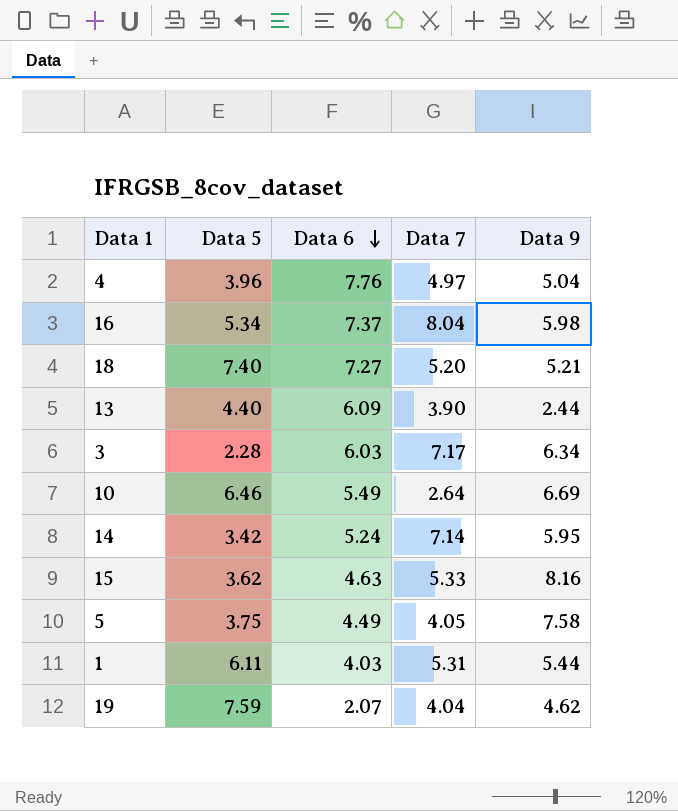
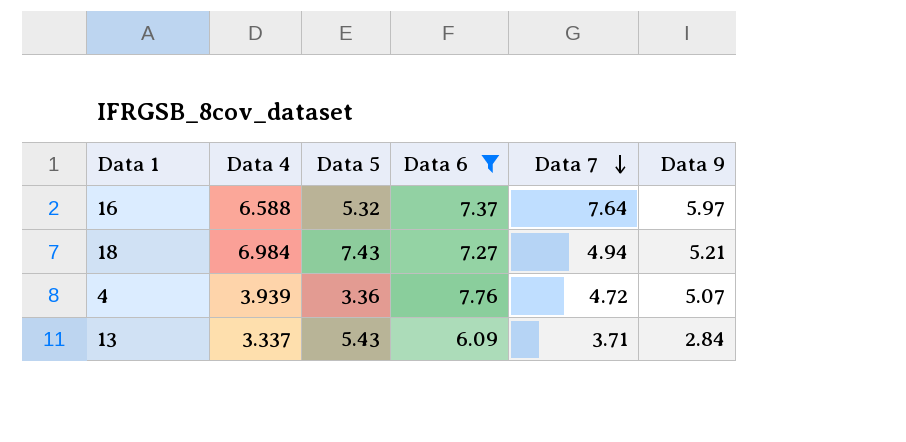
filter: none -> Data 6 >= 6.09
row order: Data 6 descending -> Data 7 descending
column Data 4 | position: none -> 2
16 | Data 5: 5.34 -> 5.32
16 | Data 7: 8.04 -> 7.64
16 | Data 9: 5.98 -> 5.97
18 | Data 5: 7.40 -> 7.43
18 | Data 7: 5.20 -> 4.94
4 | Data 5: 3.96 -> 3.36
4 | Data 7: 4.97 -> 4.72
4 | Data 9: 5.04 -> 5.07
13 | Data 5: 4.40 -> 5.43
13 | Data 7: 3.90 -> 3.71
13 | Data 9: 2.44 -> 2.84

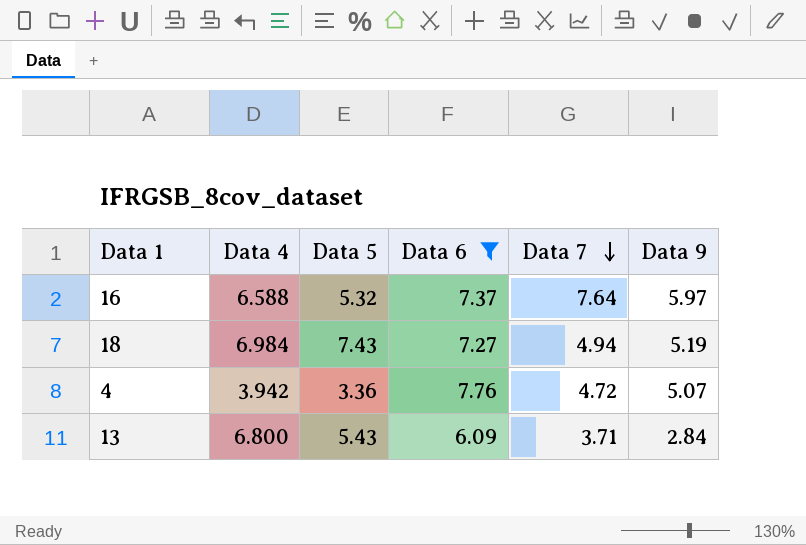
18 | Data 9: 5.21 -> 5.19
4 | Data 4: 3.939 -> 3.942
13 | Data 4: 3.337 -> 6.800

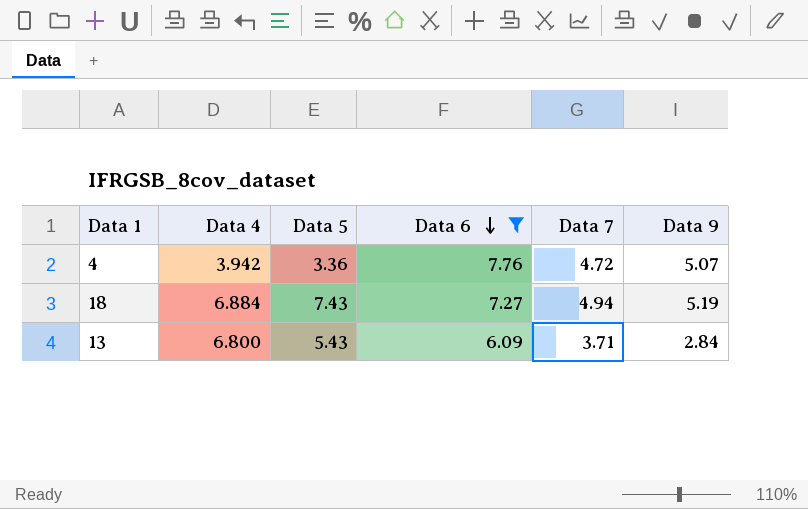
row order: Data 7 descending -> Data 6 descending
row 16: 6.588 | 5.32 | 7.37 | 7.64 | 5.97 -> none
18 | Data 4: 6.984 -> 6.884

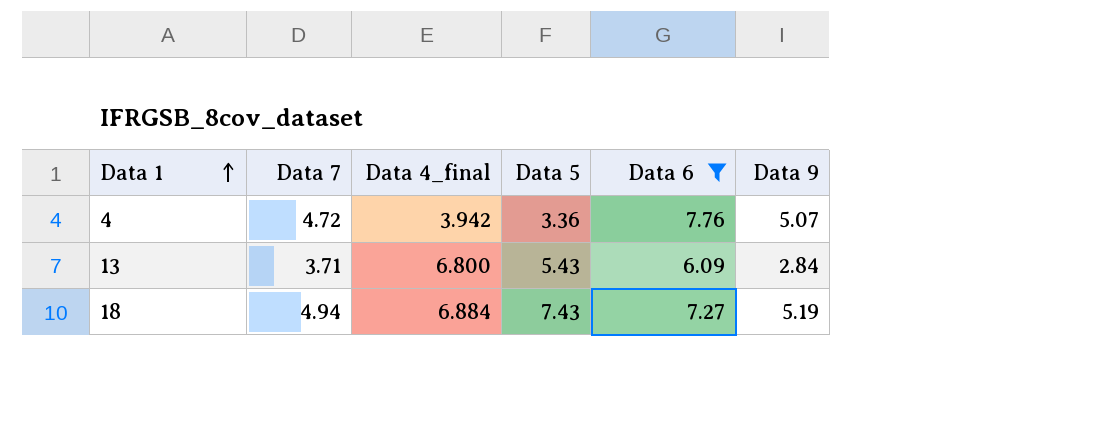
row order: Data 6 descending -> Data 1 ascending
column Data 7 | position: 5 -> 2
column name: Data 4 -> Data 4_final

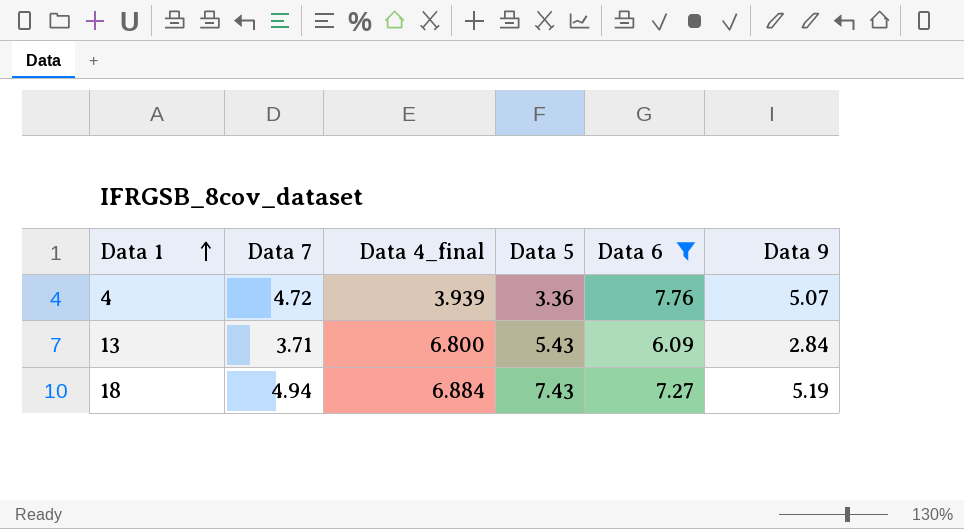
4 | Data 4_final: 3.942 -> 3.939

